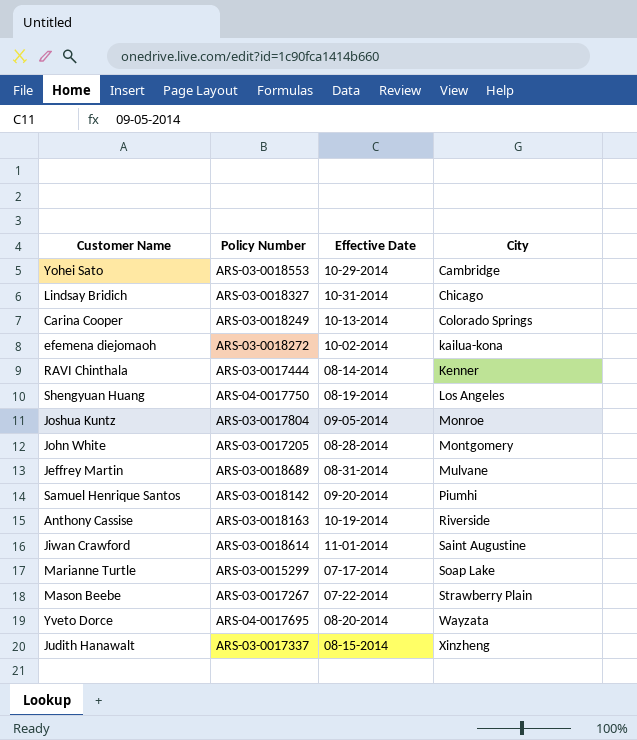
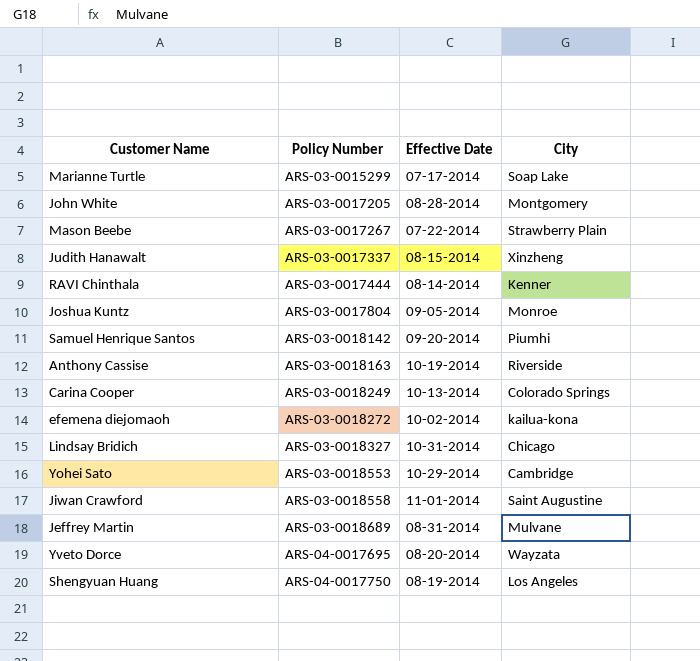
row order: City ascending -> Policy Number ascending
Jiwan Crawford | Policy Number: ARS-03-0018614 -> ARS-03-0018558

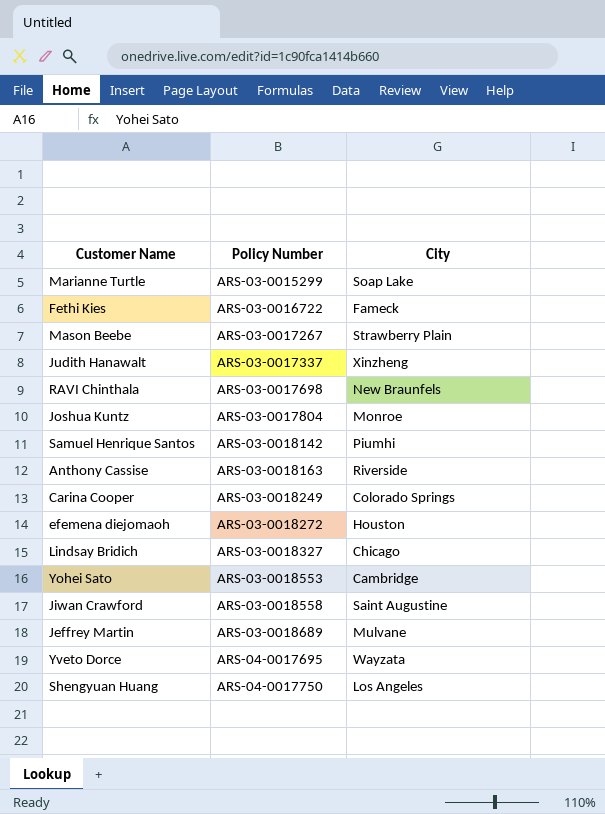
column Effective Date | position: 3 -> none
row John White: ARS-03-0017205 | 08-28-2014 | Montgomery -> none
row Fethi Kies: none -> ARS-03-0016722 | Fameck
RAVI Chinthala | Policy Number: ARS-03-0017444 -> ARS-03-0017698
RAVI Chinthala | City: Kenner -> New Braunfels
efemena diejomaoh | City: kailua-kona -> Houston

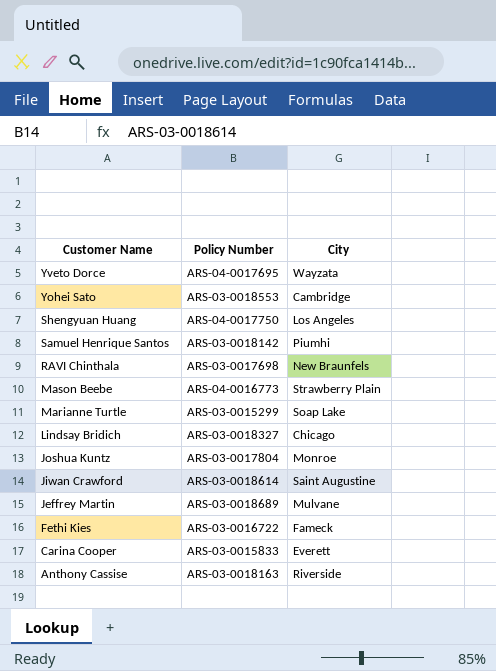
row order: Policy Number ascending -> Customer Name descending
row Judith Hanawalt: ARS-03-0017337 | Xinzheng -> none
row efemena diejomaoh: ARS-03-0018272 | Houston -> none
Mason Beebe | Policy Number: ARS-03-0017267 -> ARS-04-0016773
Jiwan Crawford | Policy Number: ARS-03-0018558 -> ARS-03-0018614
Carina Cooper | Policy Number: ARS-03-0018249 -> ARS-03-0015833
Carina Cooper | City: Colorado Springs -> Everett

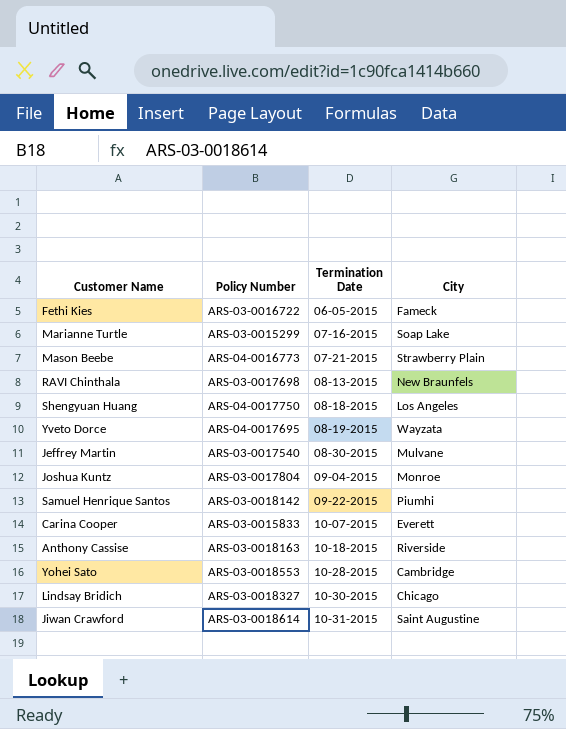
row order: Customer Name descending -> Termination Date ascending
column Termination Date | position: none -> 3
Jeffrey Martin | Policy Number: ARS-03-0018689 -> ARS-03-0017540

